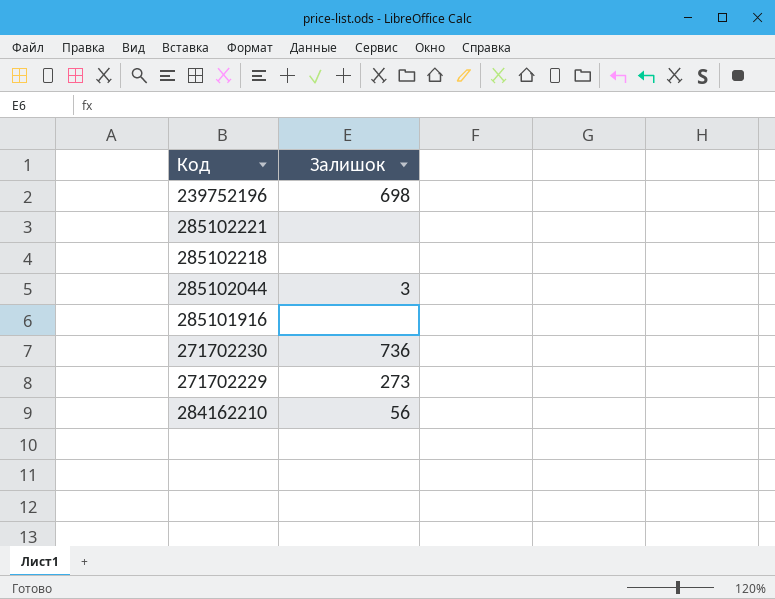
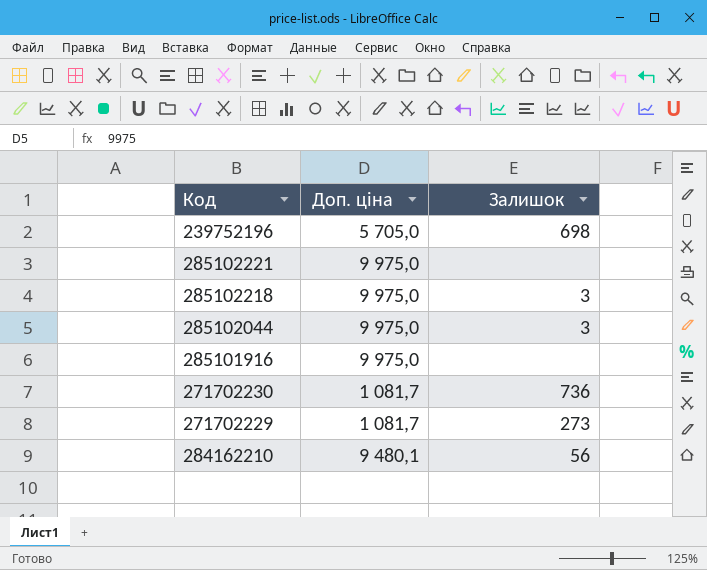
column Доп. ціна | position: none -> 2
285102218 | Залишок: none -> 3

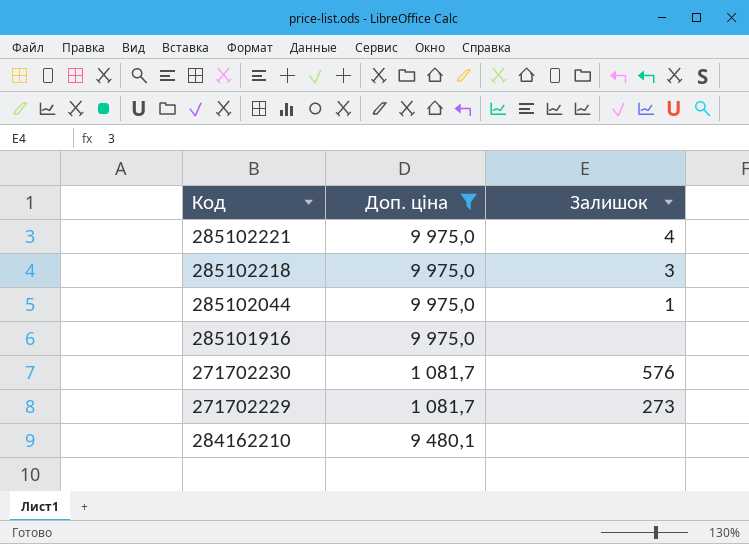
filter: none -> Доп. ціна != 5 705,0
285102221 | Залишок: none -> 4
285102044 | Залишок: 3 -> 1
271702230 | Залишок: 736 -> 576
284162210 | Залишок: 56 -> none

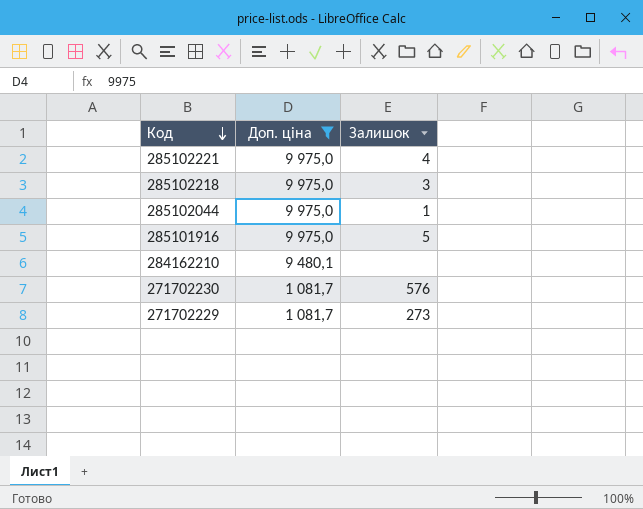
row order: none -> Код descending
285101916 | Залишок: none -> 5

